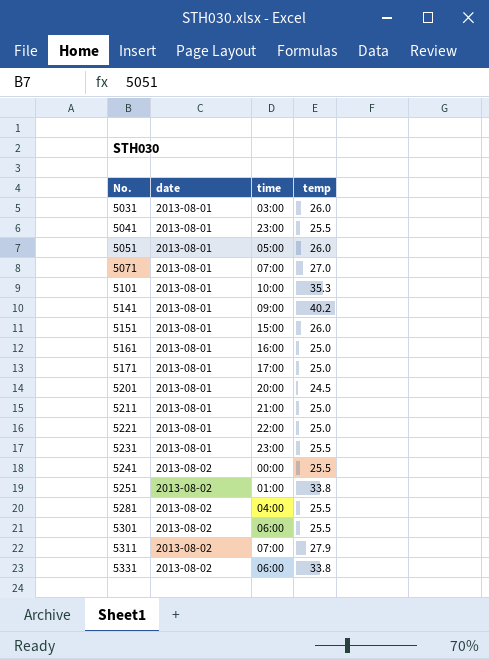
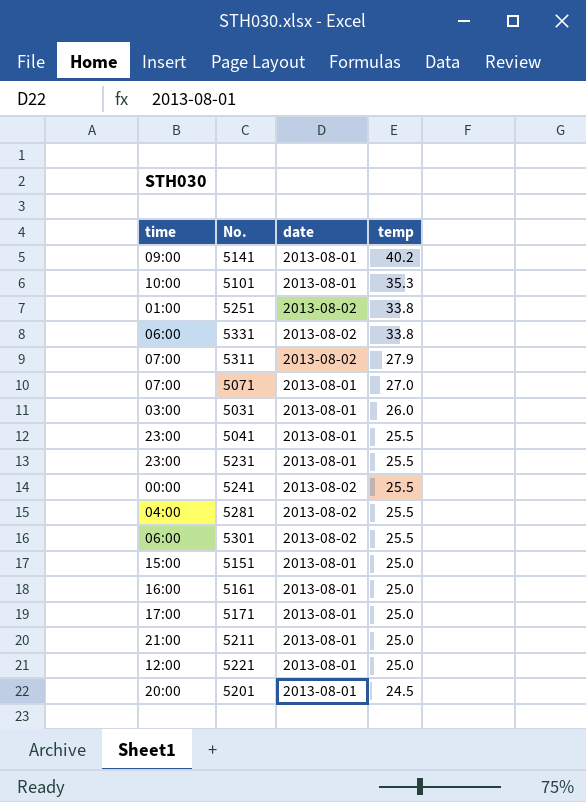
row order: No. ascending -> temp descending
column time | position: 3 -> 1
row 5051: 2013-08-01 | 05:00 | 26.0 -> none
5151 | temp: 26.0 -> 25.0
5221 | time: 22:00 -> 12:00

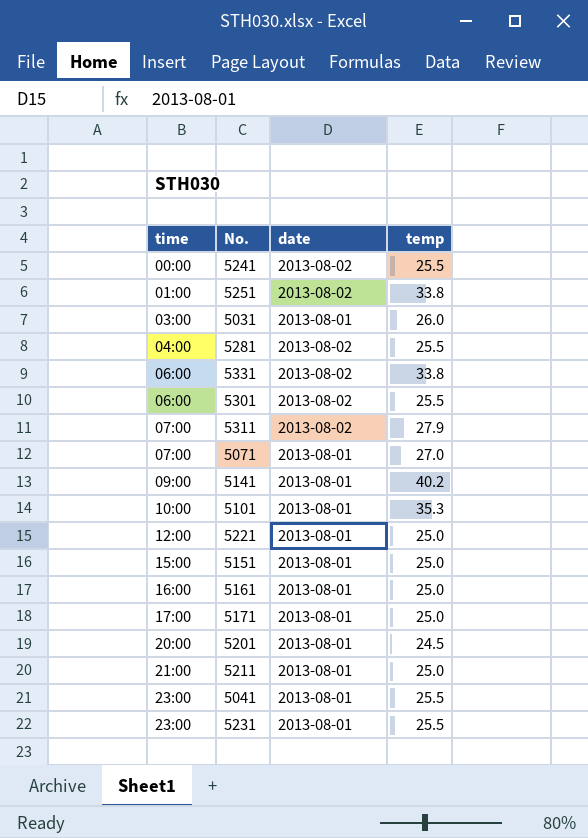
row order: temp descending -> time ascending

